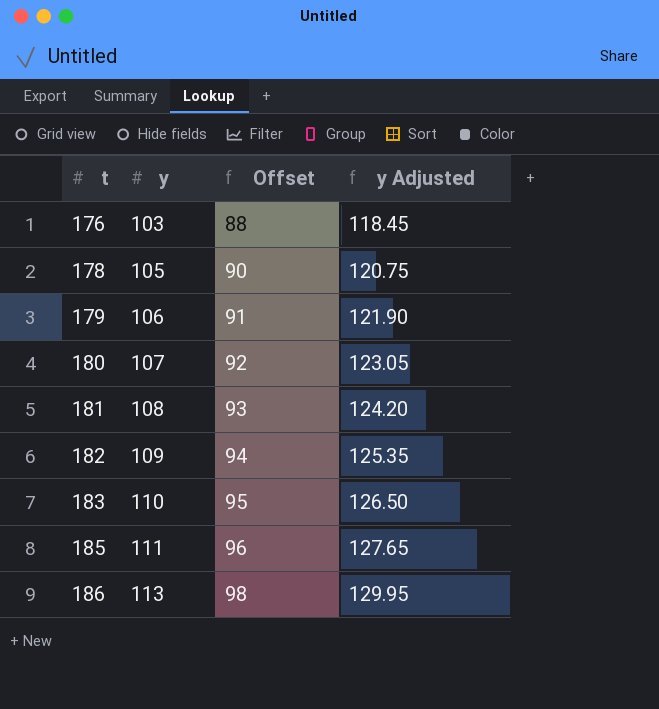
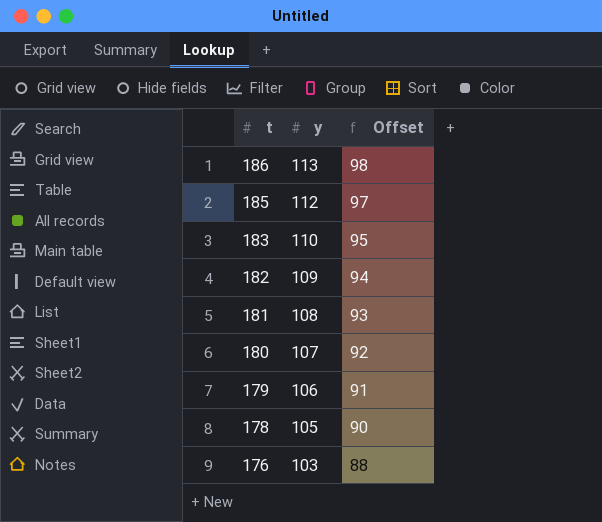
row order: t ascending -> t descending
column y Adjusted | formula: [y] * 1.15 -> none
185 | y: 111 -> 112
185 | Offset: 96 -> 97

